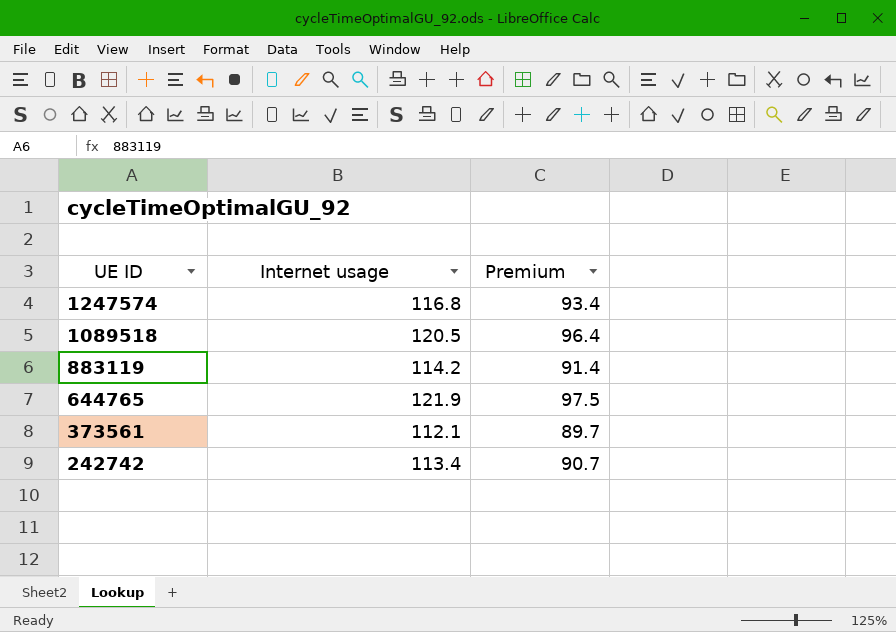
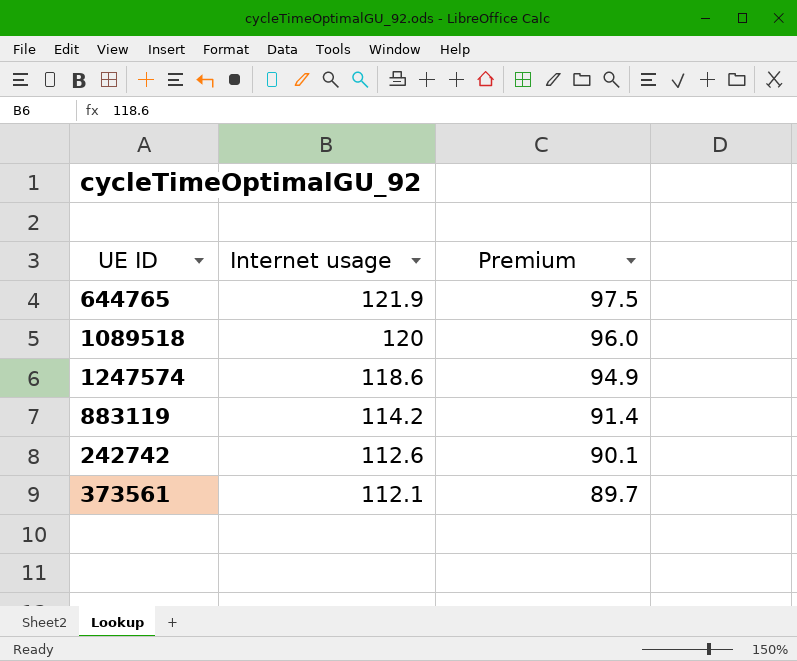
row order: UE ID descending -> Internet usage descending
1089518 | Internet usage: 120.5 -> 120
1089518 | Premium: 96.4 -> 96.0
1247574 | Internet usage: 116.8 -> 118.6
1247574 | Premium: 93.4 -> 94.9
242742 | Internet usage: 113.4 -> 112.6
242742 | Premium: 90.7 -> 90.1

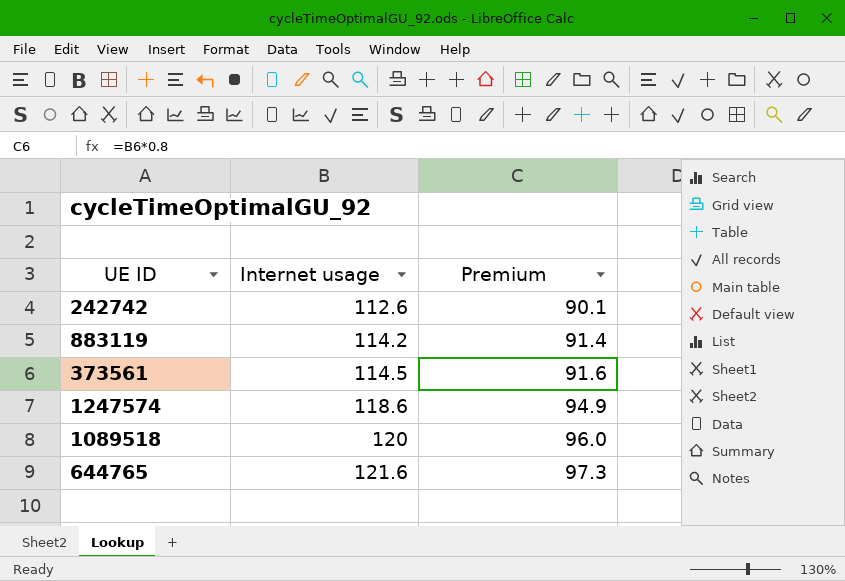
row order: Internet usage descending -> Internet usage ascending
373561 | Internet usage: 112.1 -> 114.5
373561 | Premium: 89.7 -> 91.6
644765 | Internet usage: 121.9 -> 121.6
644765 | Premium: 97.5 -> 97.3

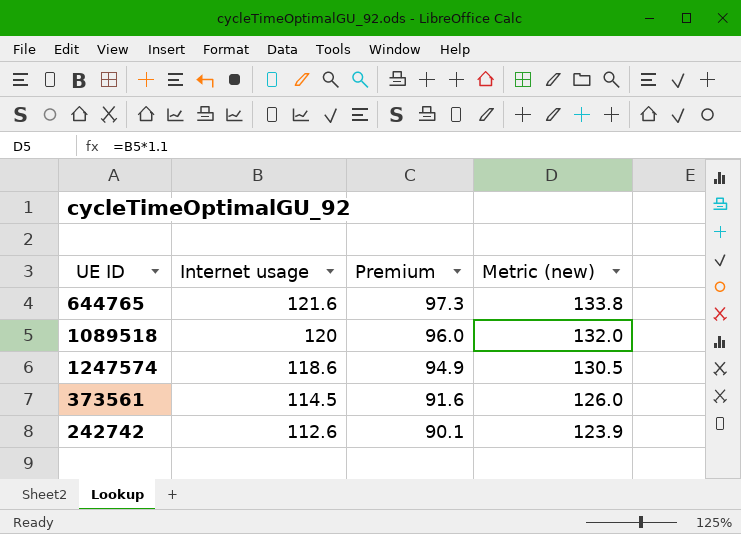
row order: Internet usage ascending -> Internet usage descending
column Metric (new) | formula: none -> [Internet usage] * 1.1
row 883119: 114.2 | 91.4 -> none

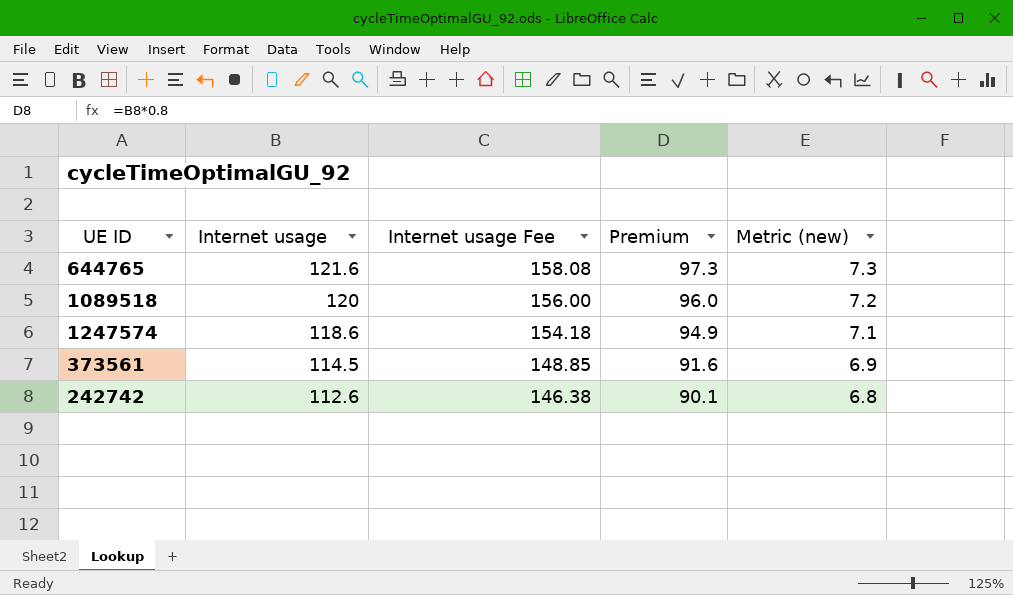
column Internet usage Fee | formula: none -> [Internet usage] * 1.3
column Metric (new) | formula: [Internet usage] * 1.1 -> [Internet usage] * 0.06

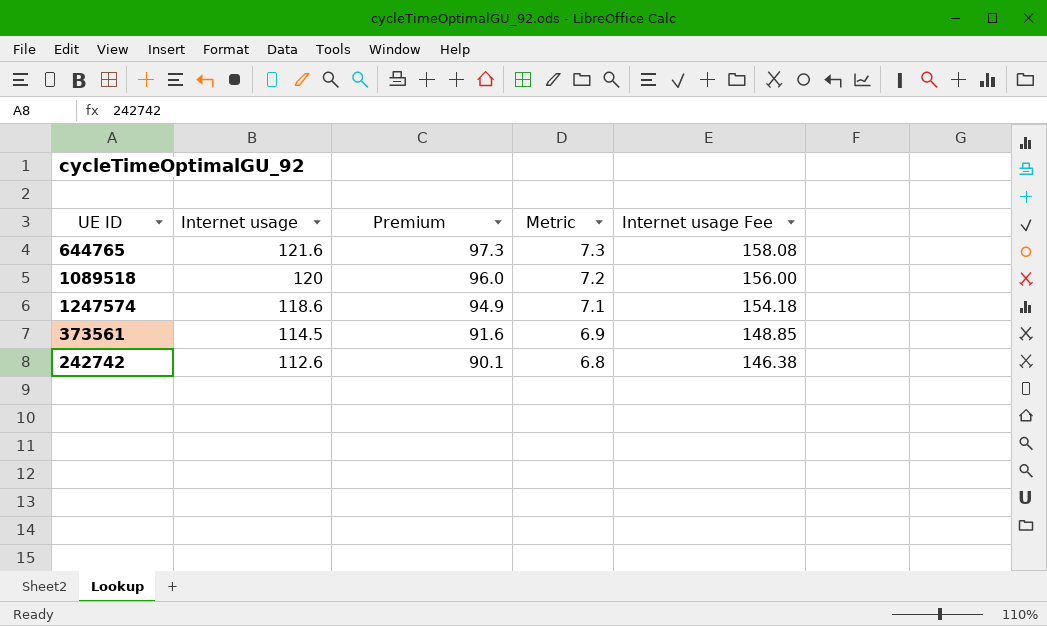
column name: Metric (new) -> Metric
column Internet usage Fee | position: 3 -> 5

